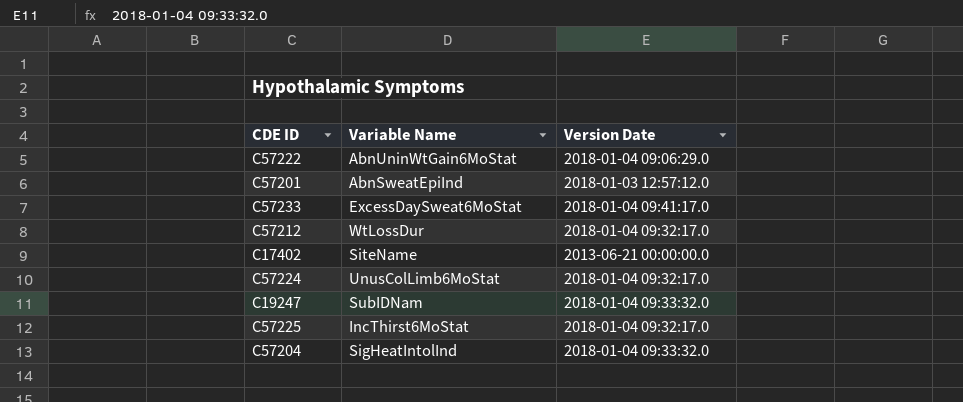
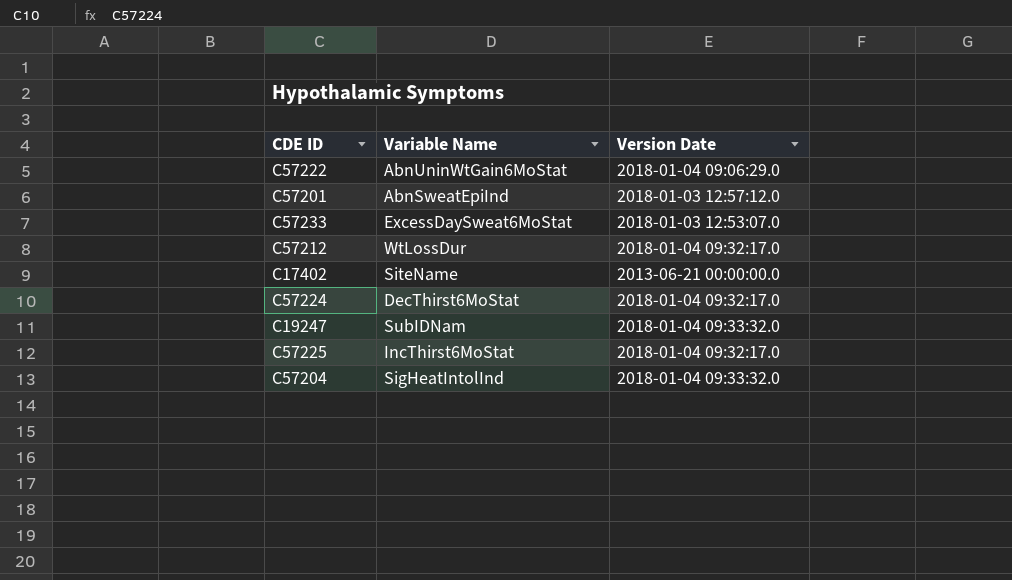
C57233 | Version Date: 2018-01-04 09:41:17.0 -> 2018-01-03 12:53:07.0
C57224 | Variable Name: UnusColLimb6MoStat -> DecThirst6MoStat

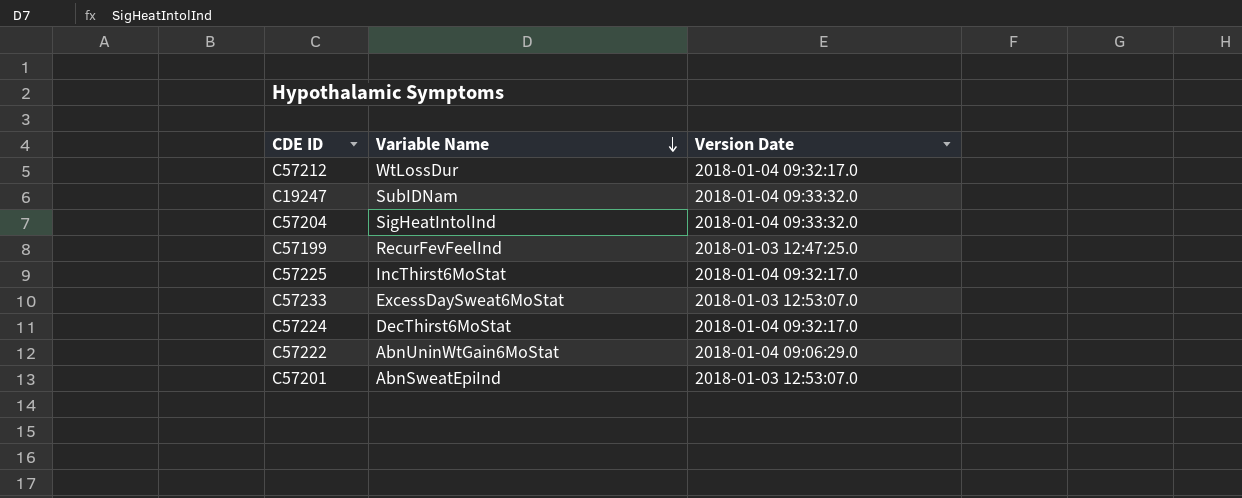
row order: none -> Variable Name descending
row C17402: SiteName | 2013-06-21 00:00:00.0 -> none
row C57199: none -> RecurFevFeelInd | 2018-01-03 12:47:25.0
C57201 | Version Date: 2018-01-03 12:57:12.0 -> 2018-01-03 12:53:07.0

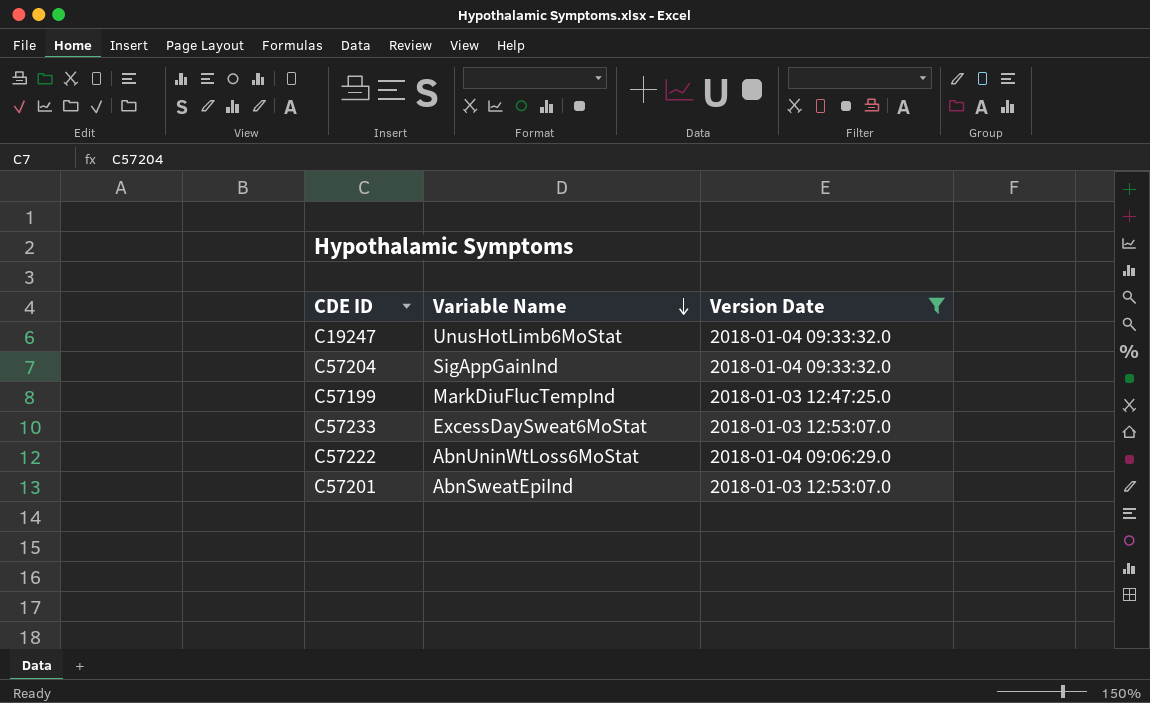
filter: none -> Version Date != 2018-01-04 09:32:17.0
C19247 | Variable Name: SubIDNam -> UnusHotLimb6MoStat
C57204 | Variable Name: SigHeatIntolInd -> SigAppGainInd
C57199 | Variable Name: RecurFevFeelInd -> MarkDiuFlucTempInd
C57222 | Variable Name: AbnUninWtGain6MoStat -> AbnUninWtLoss6MoStat

